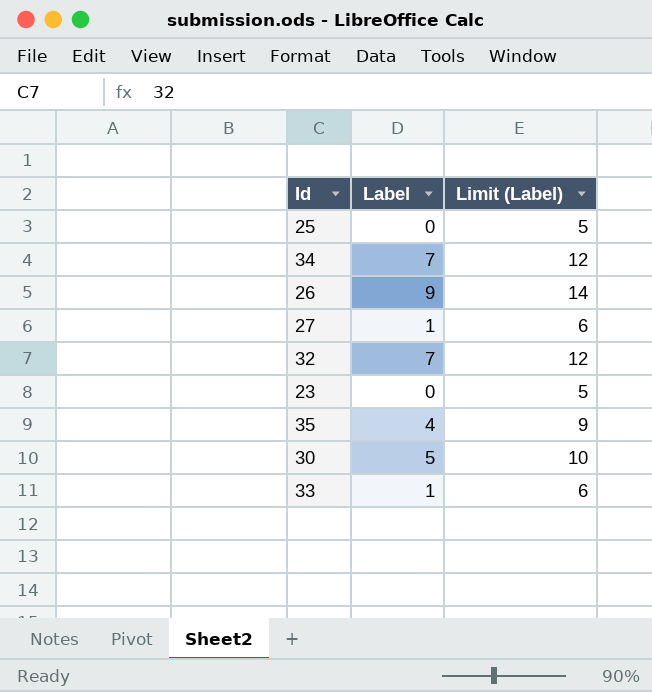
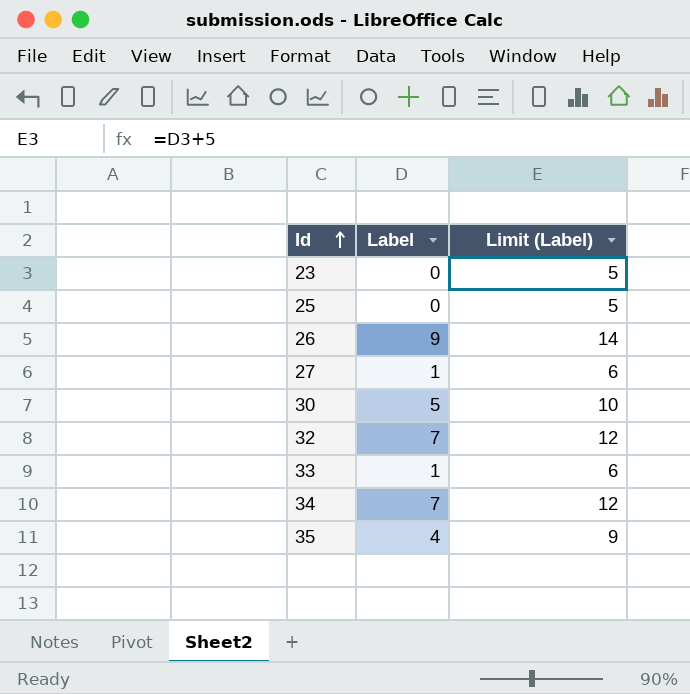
row order: none -> Id ascending

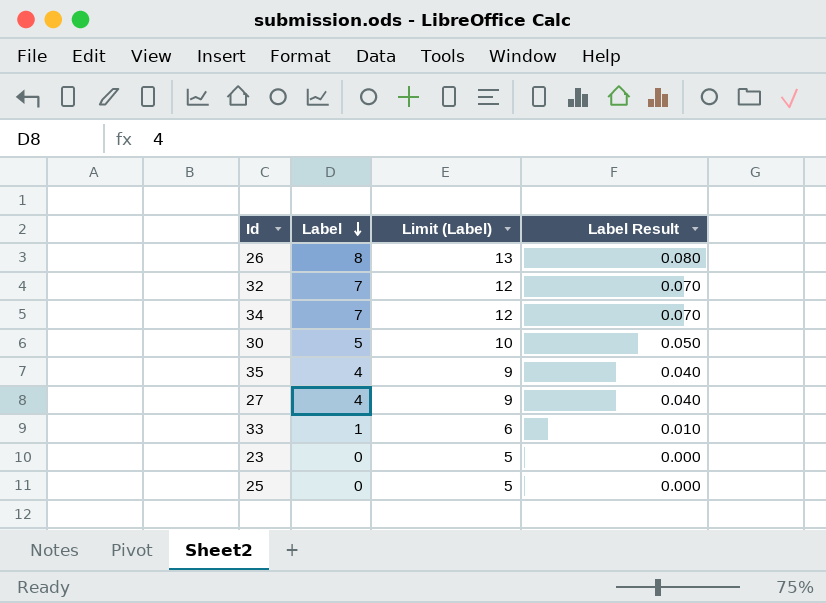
row order: Id ascending -> Label descending
column Label Result | formula: none -> [Label] * 0.01
26 | Label: 9 -> 8
26 | Limit (Label): 14 -> 13
27 | Label: 1 -> 4
27 | Limit (Label): 6 -> 9

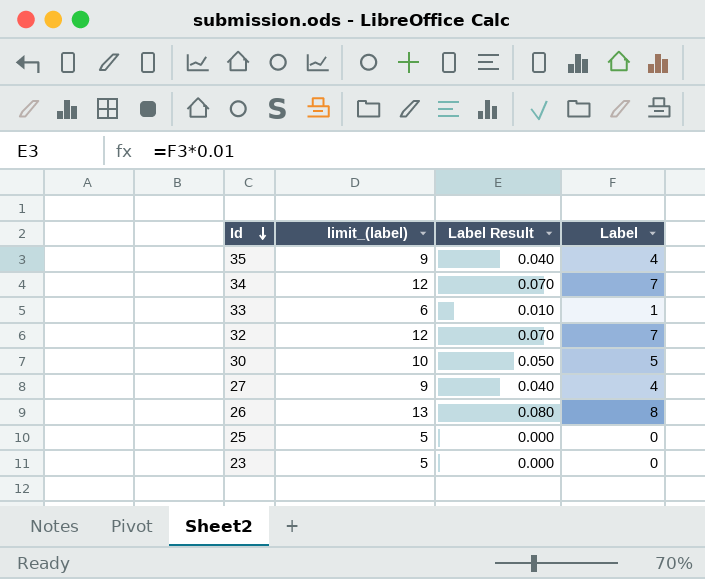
row order: Label descending -> Id descending
column name: Limit (Label) -> limit_(label)
column Label | position: 2 -> 4

